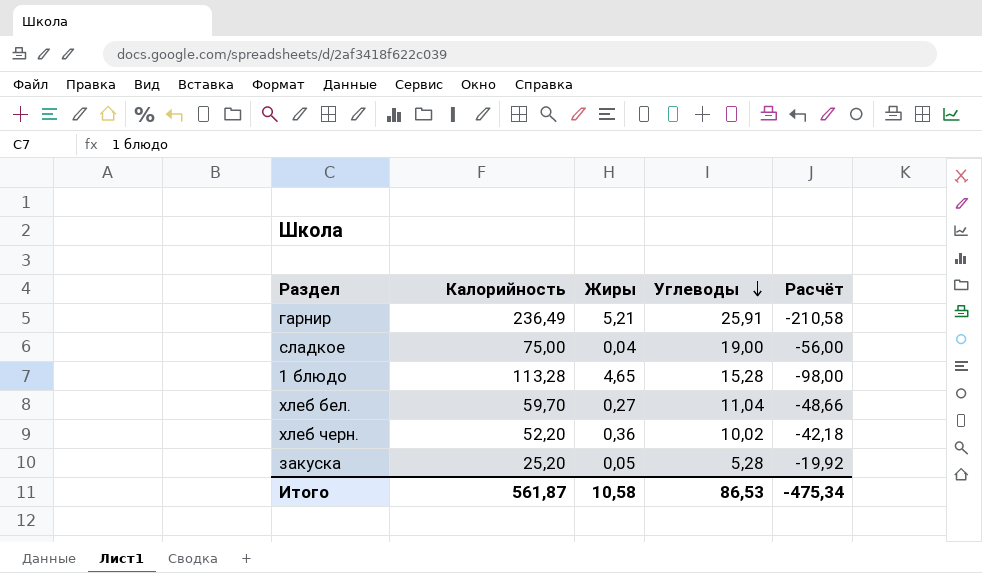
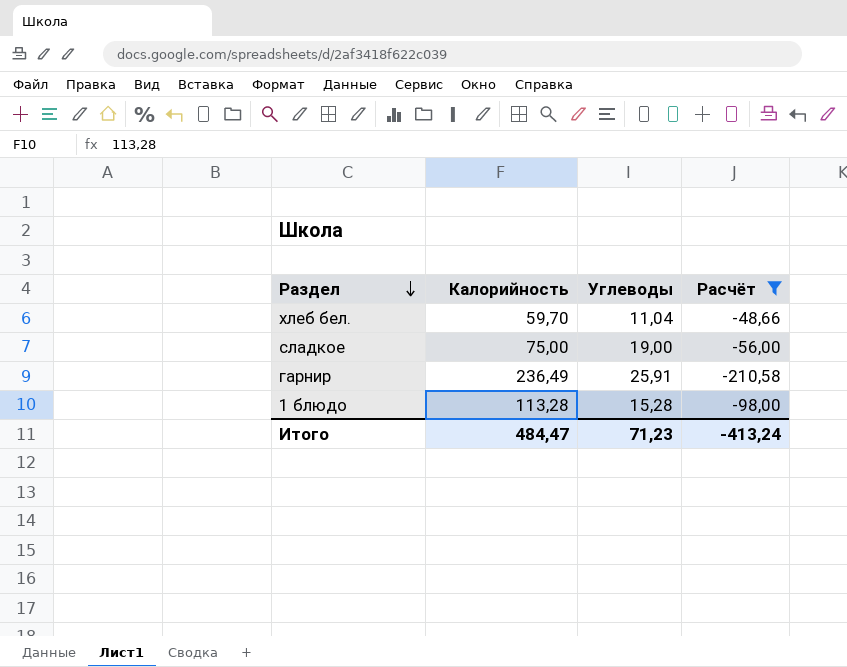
filter: none -> Расчёт <= -48,66
row order: Углеводы descending -> Раздел descending
column Жиры | position: 3 -> none
Итого | Калорийность: 561,87 -> 484,47
Итого | Углеводы: 86,53 -> 71,23
Итого | Расчёт: -475,34 -> -413,24

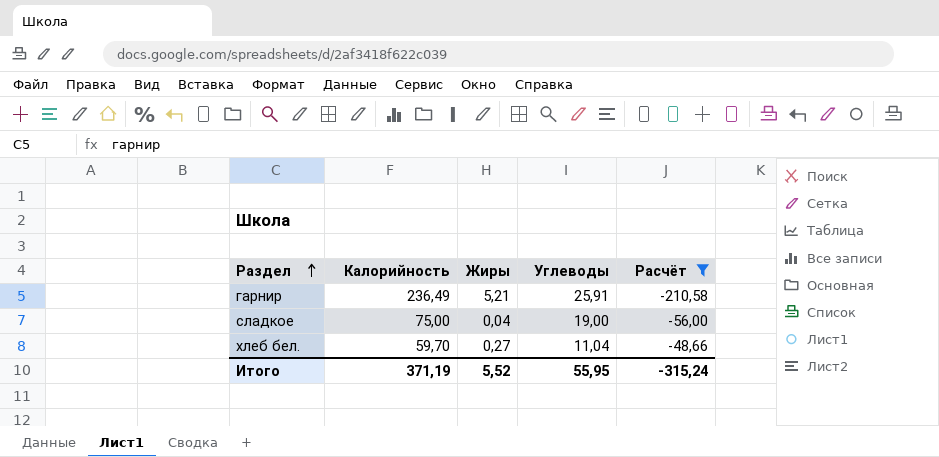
row order: Раздел descending -> Раздел ascending
column Жиры | position: none -> 3
row 1 блюдо: 113,28 | 15,28 | -98,00 -> none
Итого | Калорийность: 484,47 -> 371,19
Итого | Углеводы: 71,23 -> 55,95
Итого | Расчёт: -413,24 -> -315,24

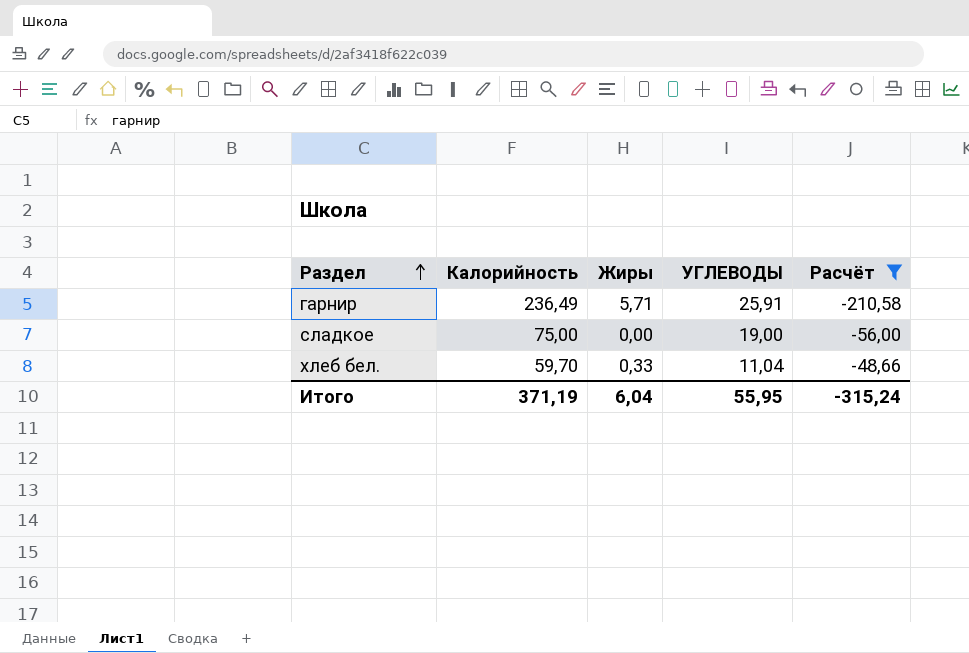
column name: Углеводы -> УГЛЕВОДЫ
гарнир | Жиры: 5,21 -> 5,71
сладкое | Жиры: 0,04 -> 0,00
хлеб бел. | Жиры: 0,27 -> 0,33
Итого | Жиры: 5,52 -> 6,04

